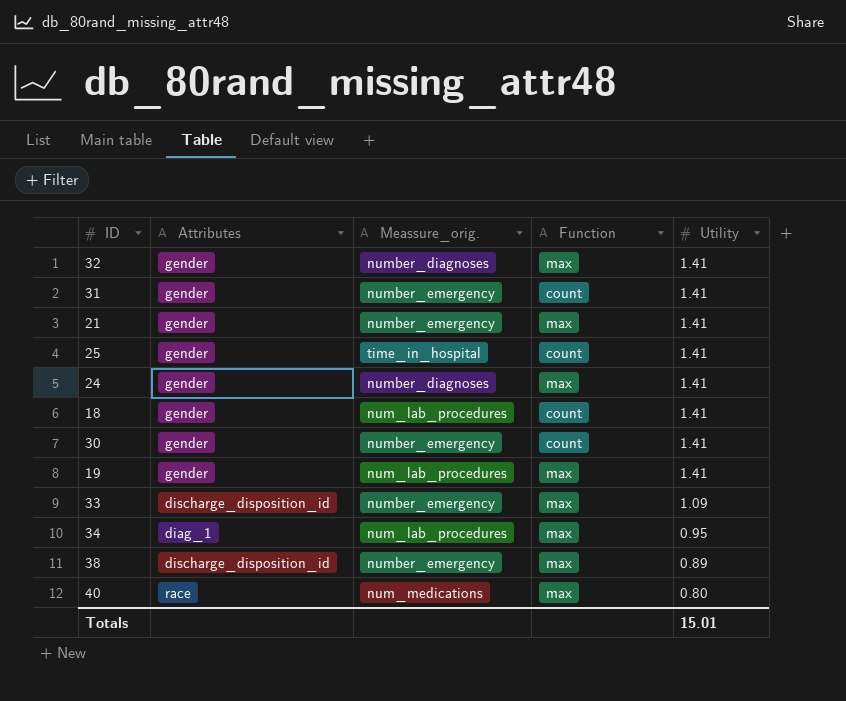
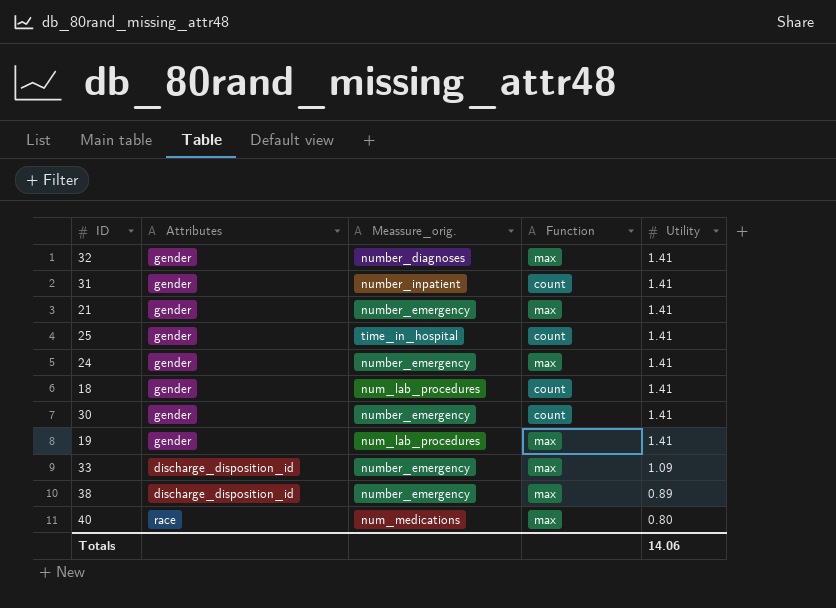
row 34: diag_1 | num_lab_procedures | max | 0.95 -> none
31 | Meassure_orig.: number_emergency -> number_inpatient
24 | Meassure_orig.: number_diagnoses -> number_emergency
Totals | Utility: 15.01 -> 14.06

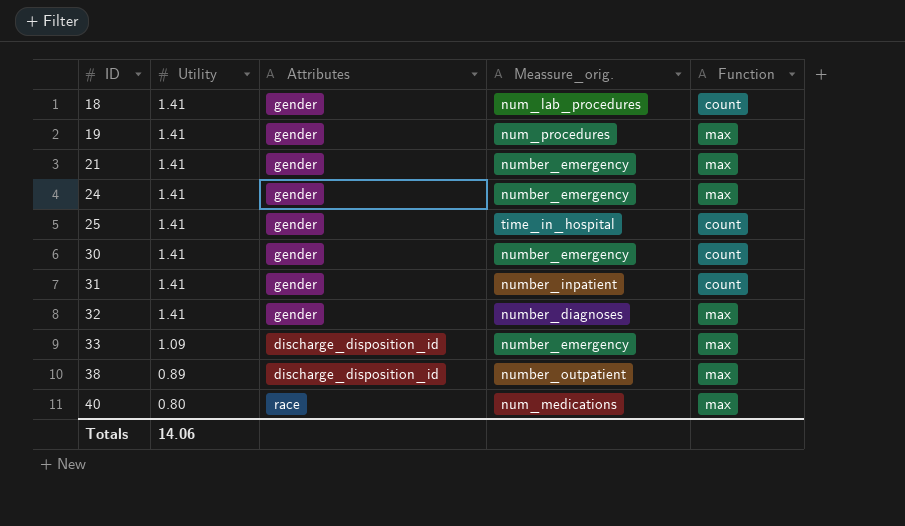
row order: Utility descending -> ID ascending
column Utility | position: 5 -> 2
19 | Meassure_orig.: num_lab_procedures -> num_procedures
38 | Meassure_orig.: number_emergency -> number_outpatient

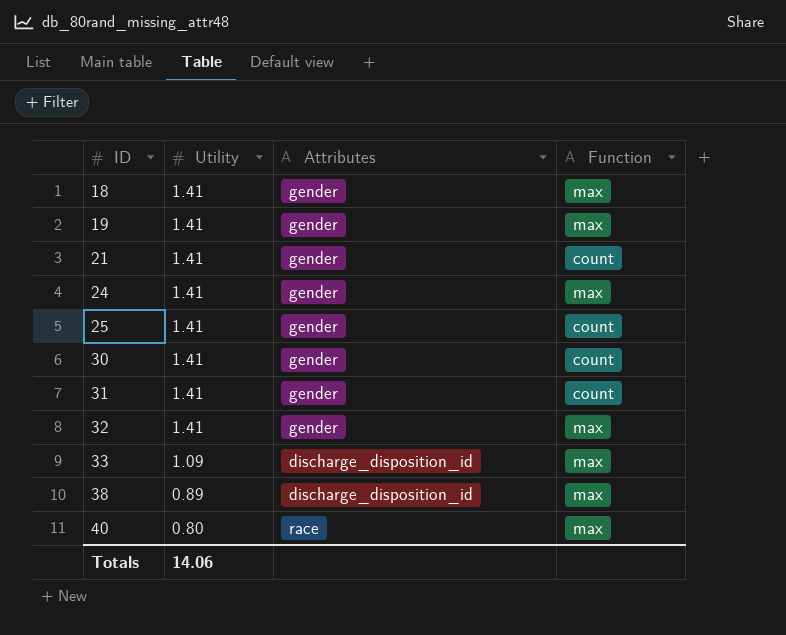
column Meassure_orig. | position: 4 -> none
18 | Function: count -> max
21 | Function: max -> count

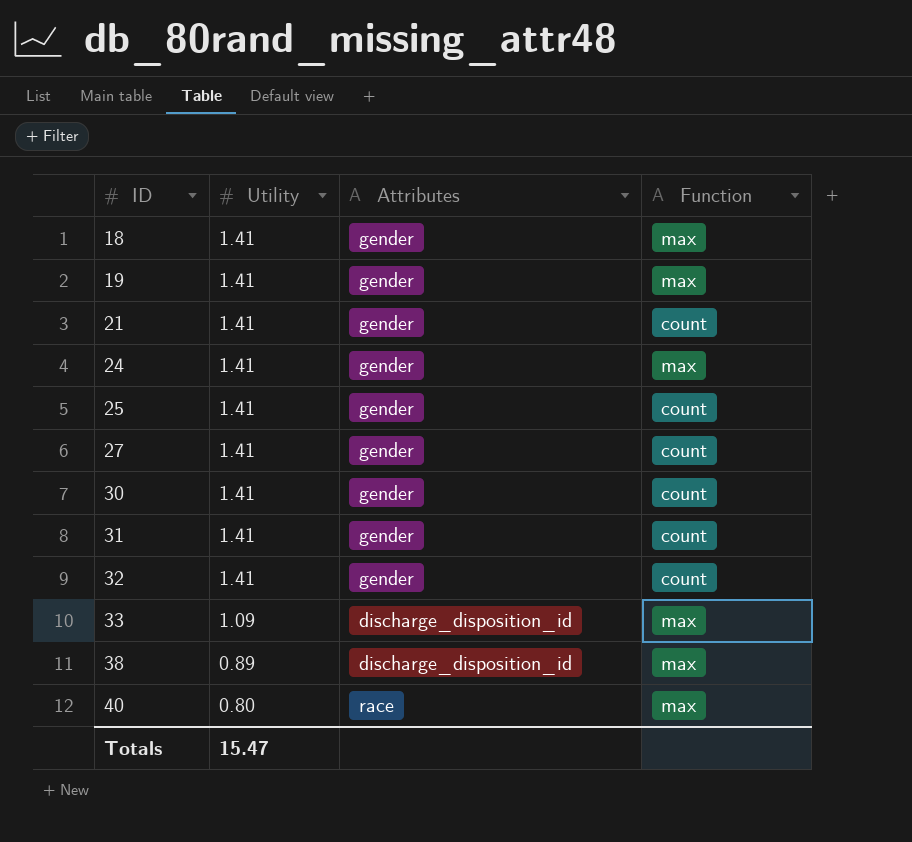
row 27: none -> 1.41 | gender | count
32 | Function: max -> count
Totals | Utility: 14.06 -> 15.47

